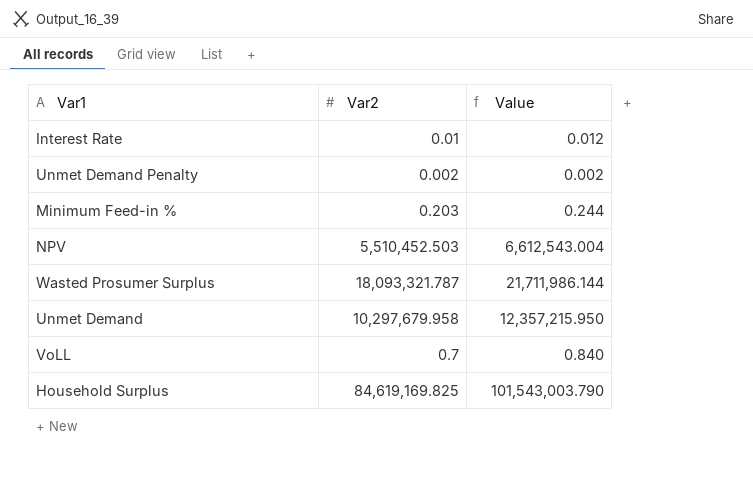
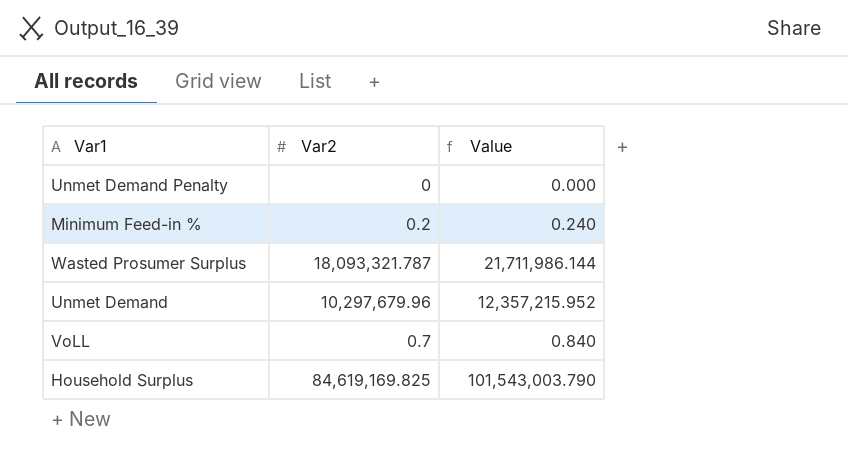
row Interest Rate: 0.01 | 0.012 -> none
row NPV: 5,510,452.503 | 6,612,543.004 -> none
Unmet Demand Penalty | Var2: 0.002 -> 0
Unmet Demand Penalty | Value: 0.002 -> 0.000
Minimum Feed-in % | Var2: 0.203 -> 0.2
Minimum Feed-in % | Value: 0.244 -> 0.240
Unmet Demand | Var2: 10,297,679.958 -> 10,297,679.96
Unmet Demand | Value: 12,357,215.950 -> 12,357,215.952

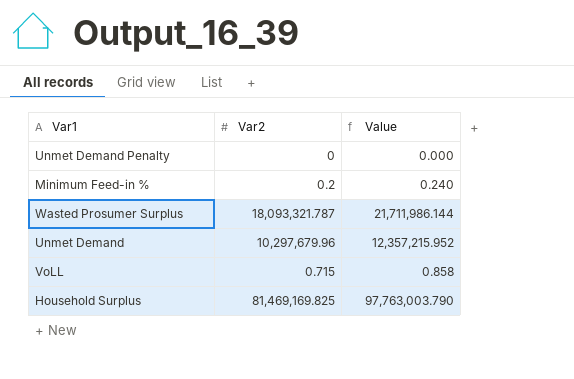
VoLL | Var2: 0.7 -> 0.715
VoLL | Value: 0.840 -> 0.858
Household Surplus | Var2: 84,619,169.825 -> 81,469,169.825
Household Surplus | Value: 101,543,003.790 -> 97,763,003.790

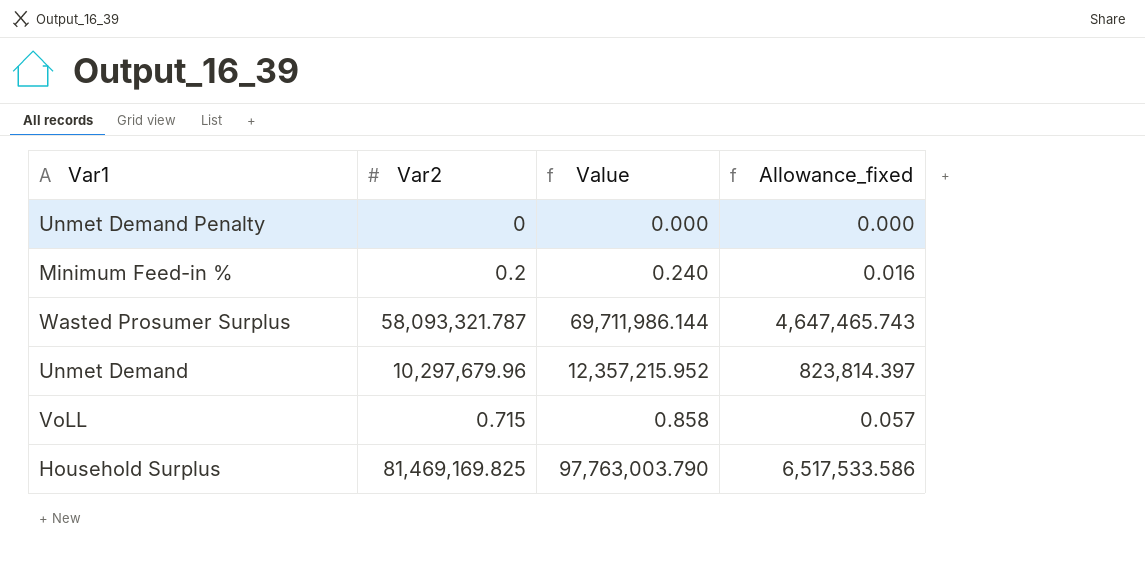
column Allowance_fixed | formula: none -> [Var2] * 0.08
Wasted Prosumer Surplus | Var2: 18,093,321.787 -> 58,093,321.787
Wasted Prosumer Surplus | Value: 21,711,986.144 -> 69,711,986.144

